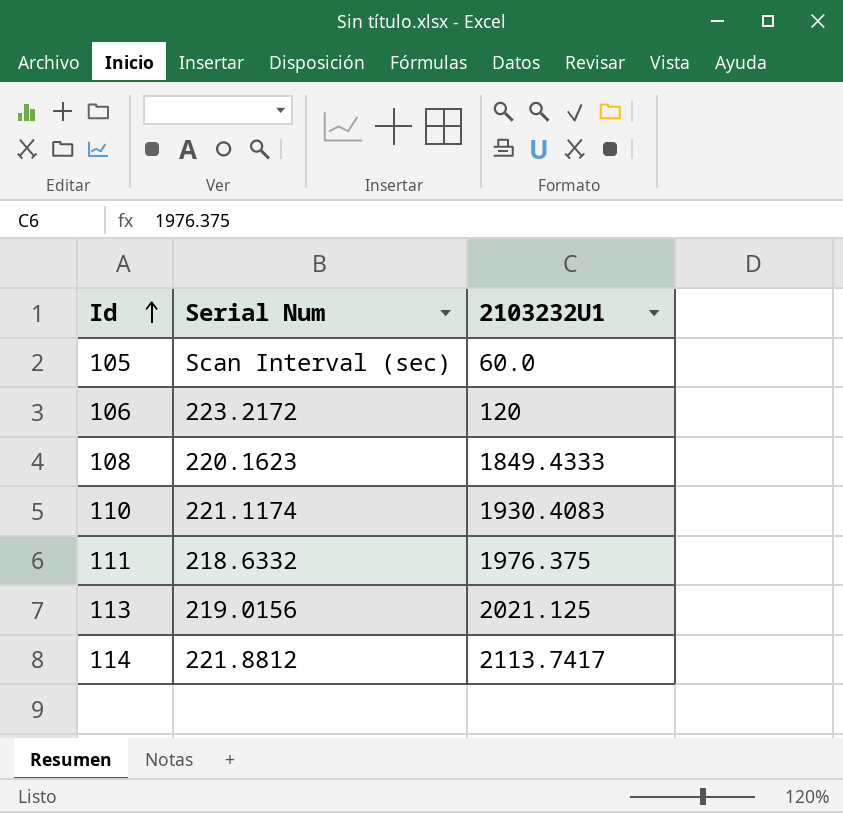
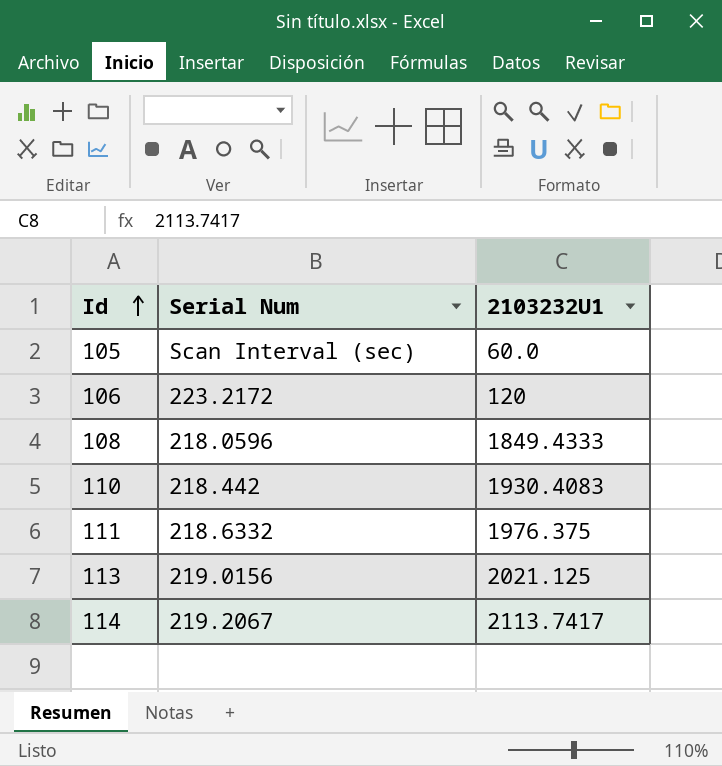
108 | Serial Num: 220.1623 -> 218.0596
110 | Serial Num: 221.1174 -> 218.442
114 | Serial Num: 221.8812 -> 219.2067

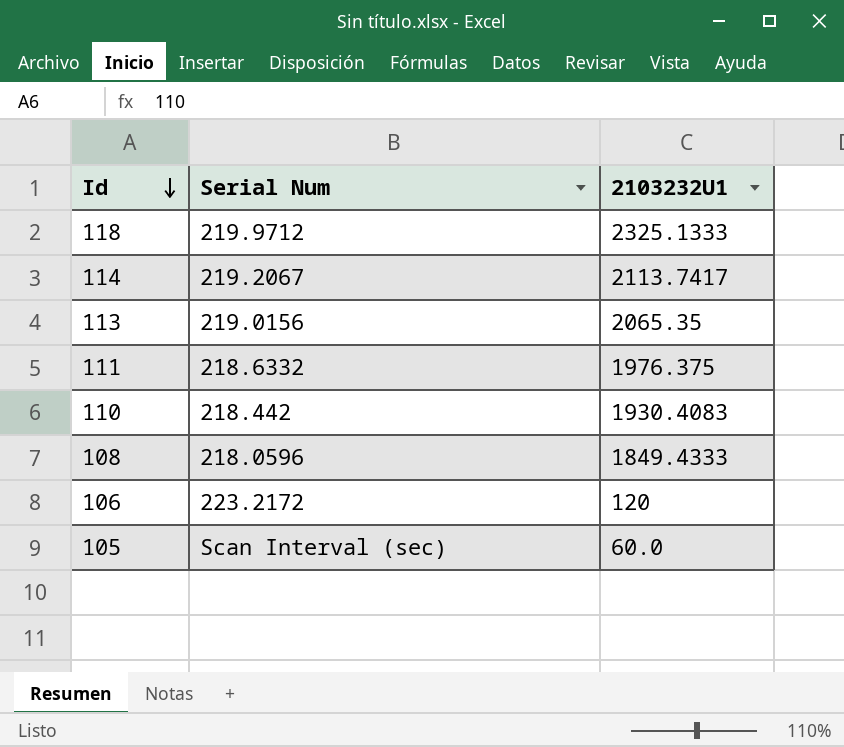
row order: Id ascending -> Id descending
row 118: none -> 219.9712 | 2325.1333
113 | 2103232U1: 2021.125 -> 2065.35

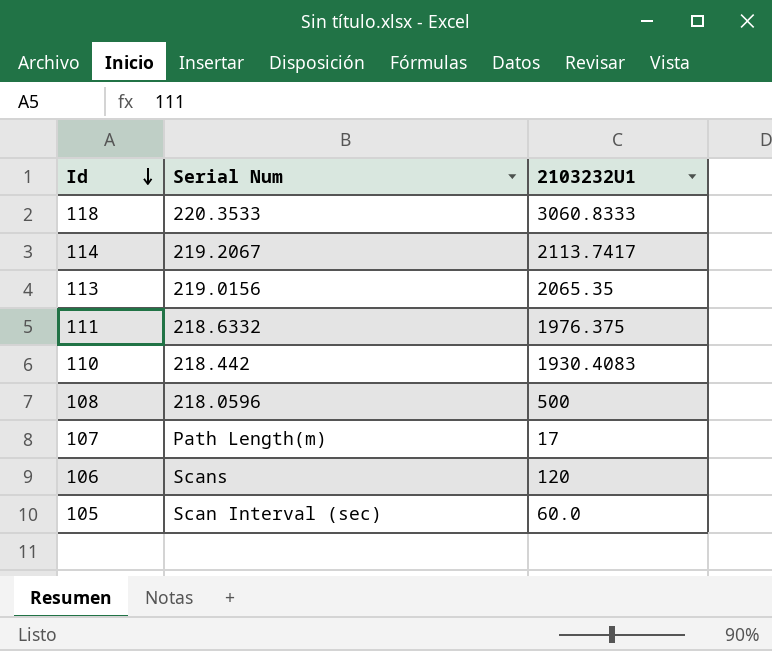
118 | Serial Num: 219.9712 -> 220.3533
118 | 2103232U1: 2325.1333 -> 3060.8333
108 | 2103232U1: 1849.4333 -> 500
row 107: none -> Path Length(m) | 17
106 | Serial Num: 223.2172 -> Scans

